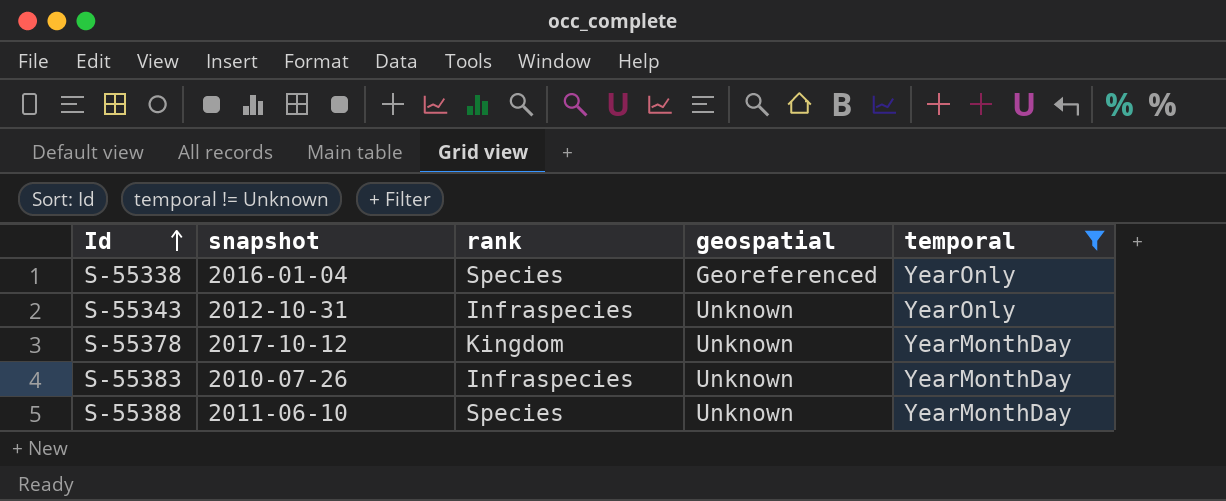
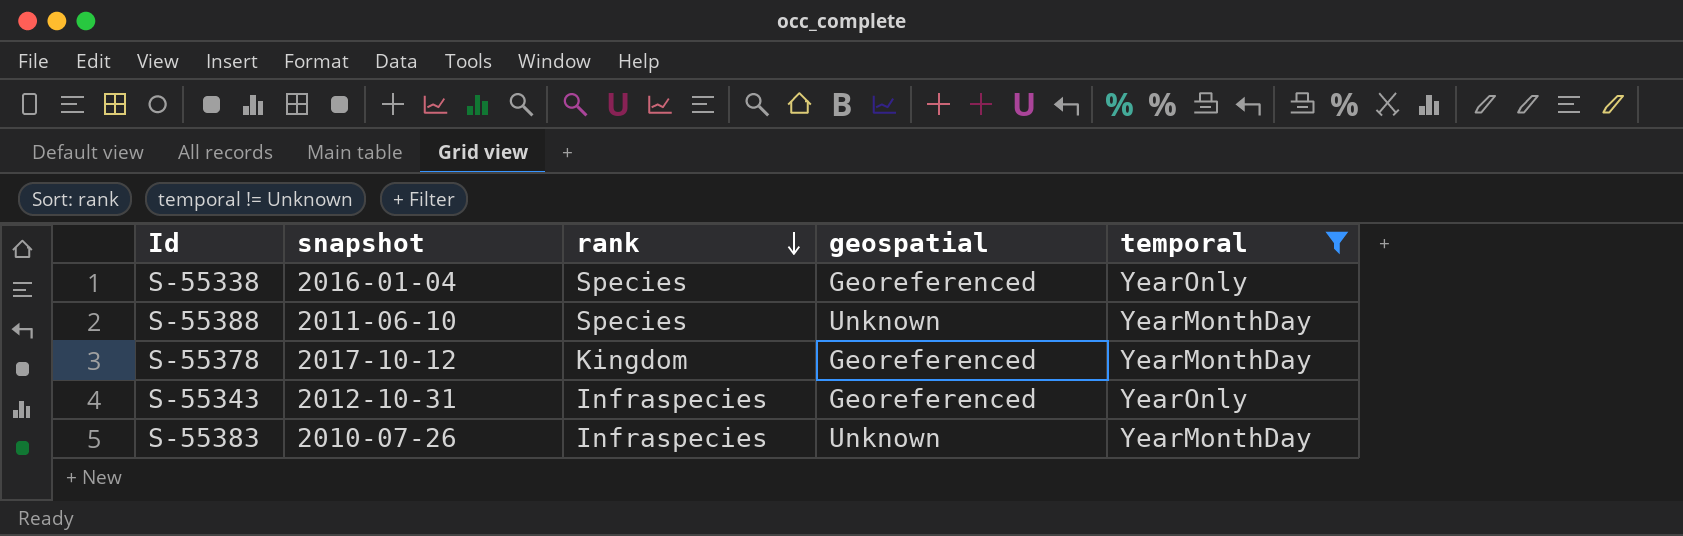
row order: Id ascending -> rank descending
S-55378 | geospatial: Unknown -> Georeferenced
S-55343 | geospatial: Unknown -> Georeferenced

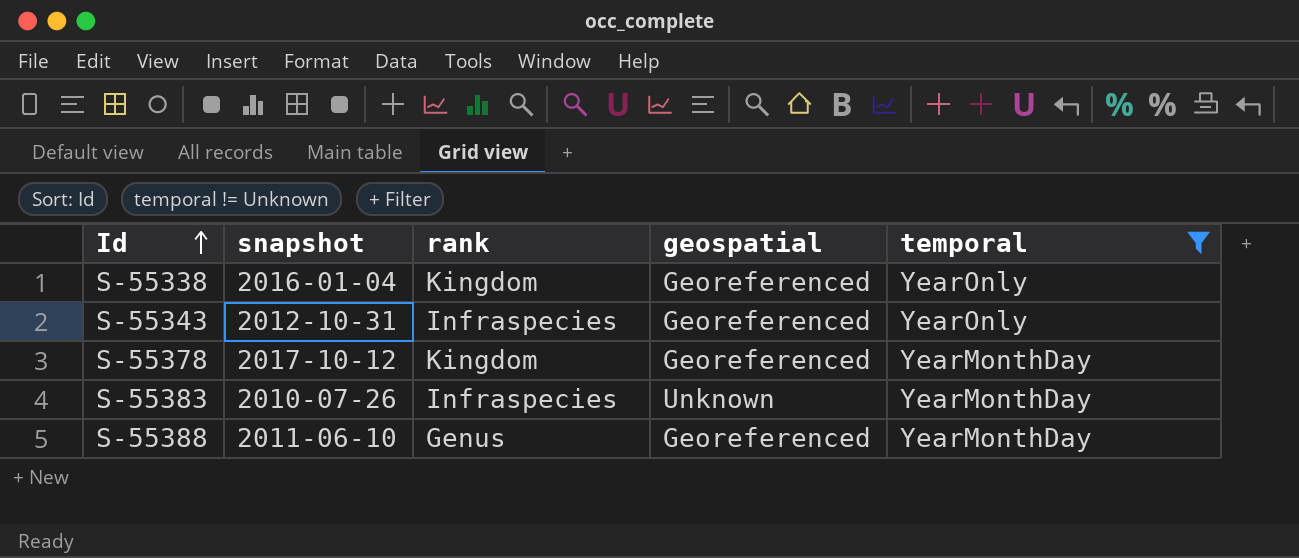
row order: rank descending -> Id ascending
S-55338 | rank: Species -> Kingdom
S-55388 | rank: Species -> Genus
S-55388 | geospatial: Unknown -> Georeferenced

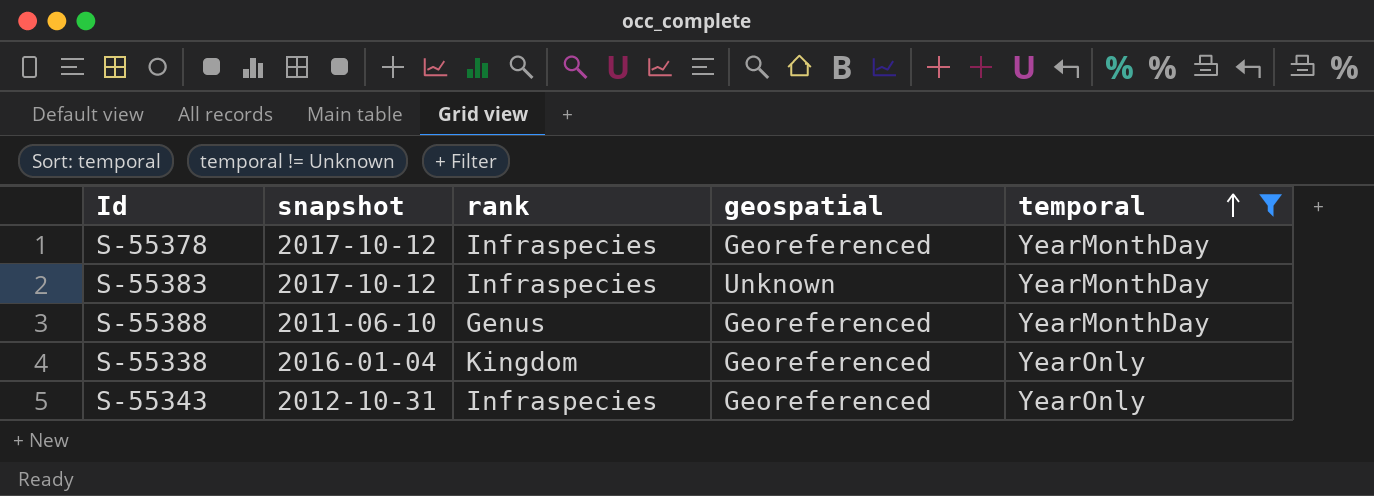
row order: Id ascending -> temporal ascending
S-55378 | rank: Kingdom -> Infraspecies
S-55383 | snapshot: 2010-07-26 -> 2017-10-12

